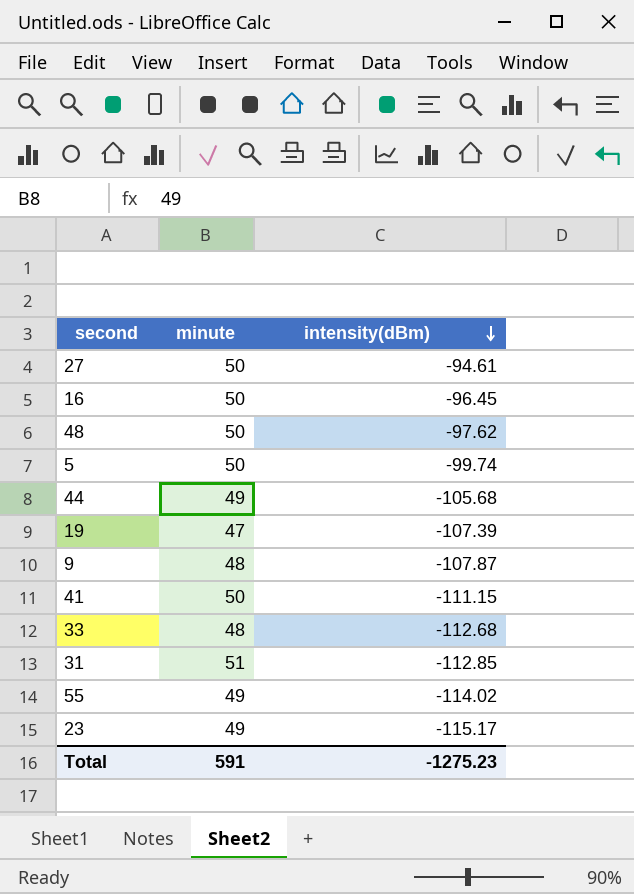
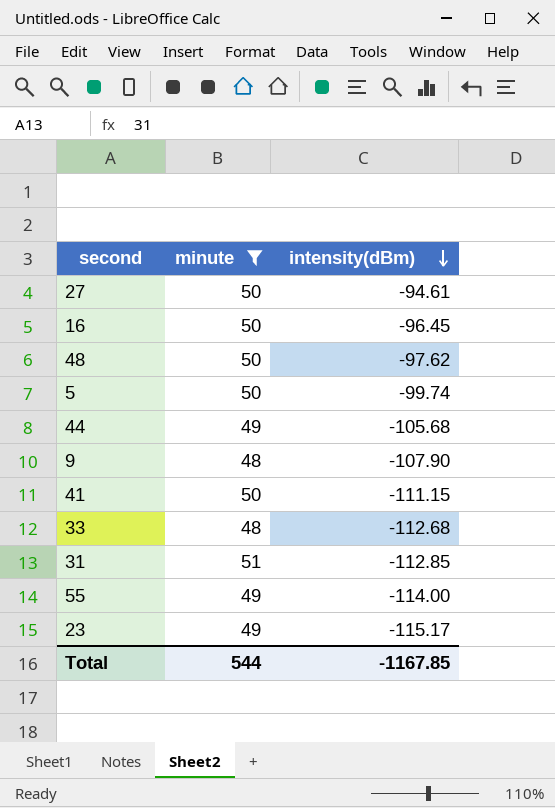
filter: none -> minute != 47
9 | intensity(dBm): -107.87 -> -107.90
55 | intensity(dBm): -114.02 -> -114.00
Total | minute: 591 -> 544
Total | intensity(dBm): -1275.23 -> -1167.85

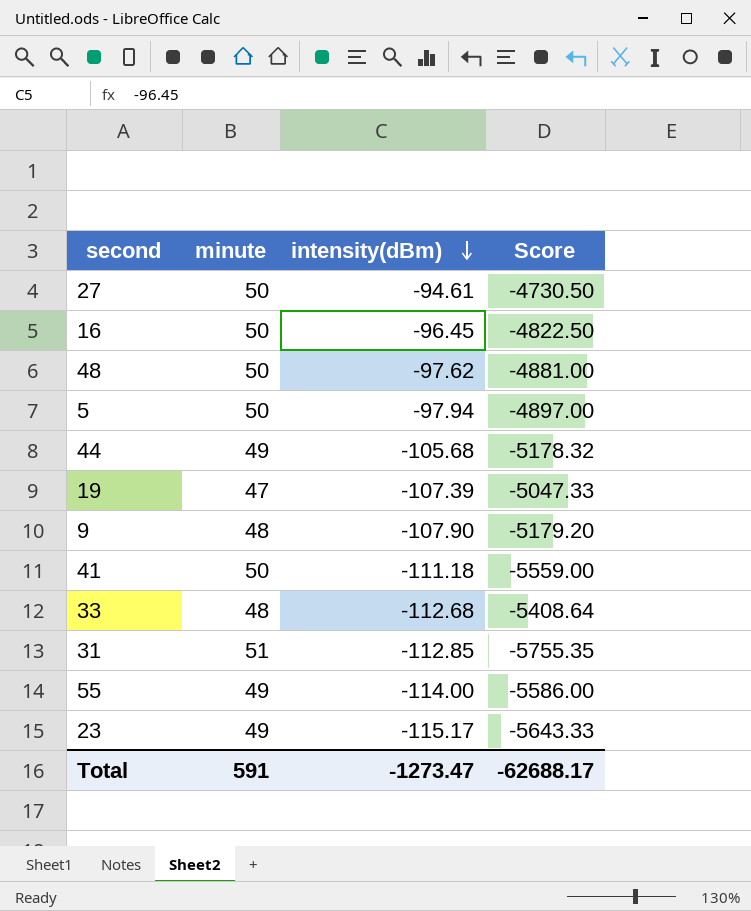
filter: minute != 47 -> none
column Score | formula: none -> [minute] * [intensity(dBm)]
5 | intensity(dBm): -99.74 -> -97.94
41 | intensity(dBm): -111.15 -> -111.18
Total | minute: 544 -> 591
Total | intensity(dBm): -1167.85 -> -1273.47

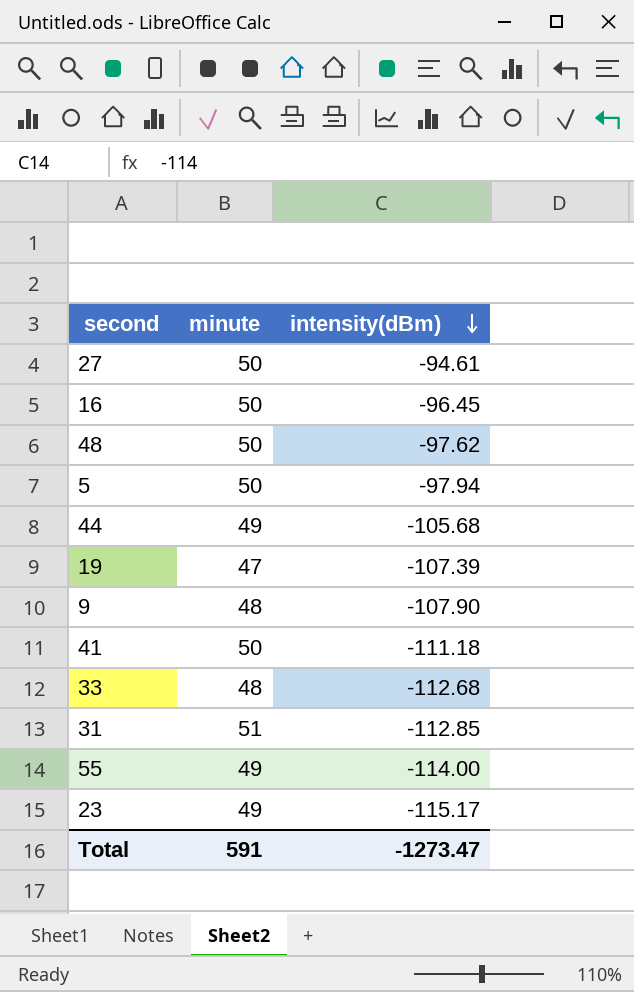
column Score | formula: [minute] * [intensity(dBm)] -> none

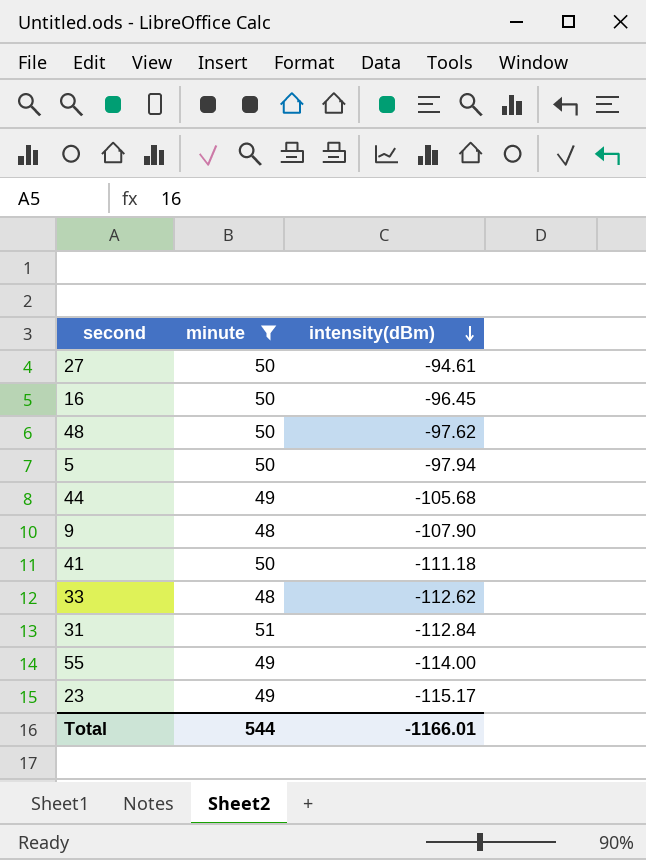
filter: none -> minute != 47
33 | intensity(dBm): -112.68 -> -112.62
31 | intensity(dBm): -112.85 -> -112.84
Total | minute: 591 -> 544
Total | intensity(dBm): -1273.47 -> -1166.01

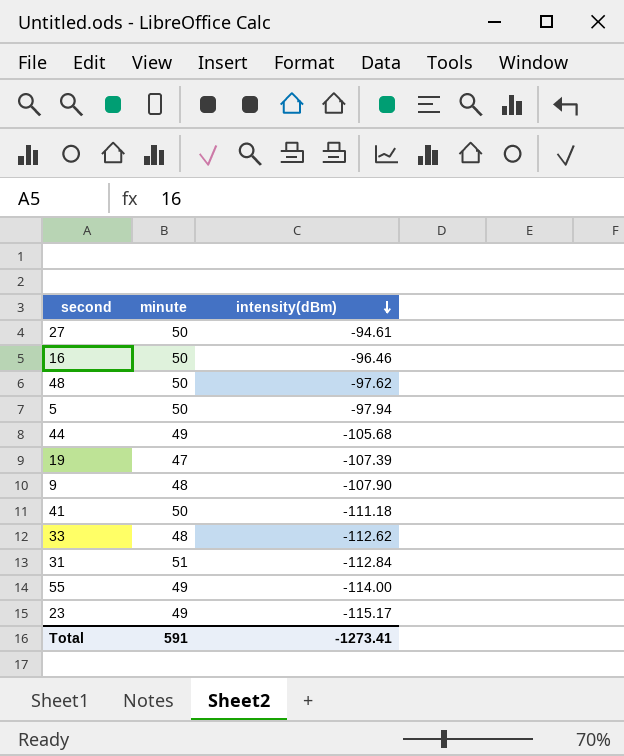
filter: minute != 47 -> none
16 | intensity(dBm): -96.45 -> -96.46
Total | minute: 544 -> 591
Total | intensity(dBm): -1166.01 -> -1273.41

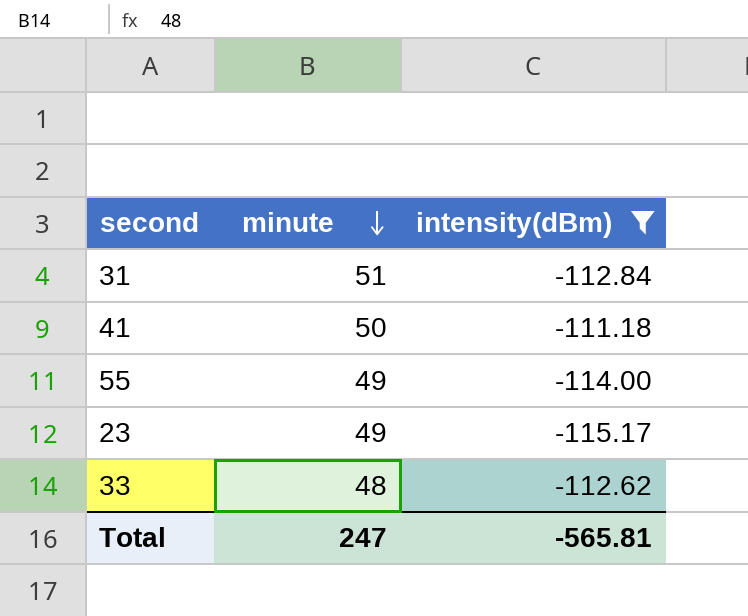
filter: none -> intensity(dBm) <= -111.18
row order: intensity(dBm) descending -> minute descending
Total | minute: 591 -> 247
Total | intensity(dBm): -1273.41 -> -565.81

